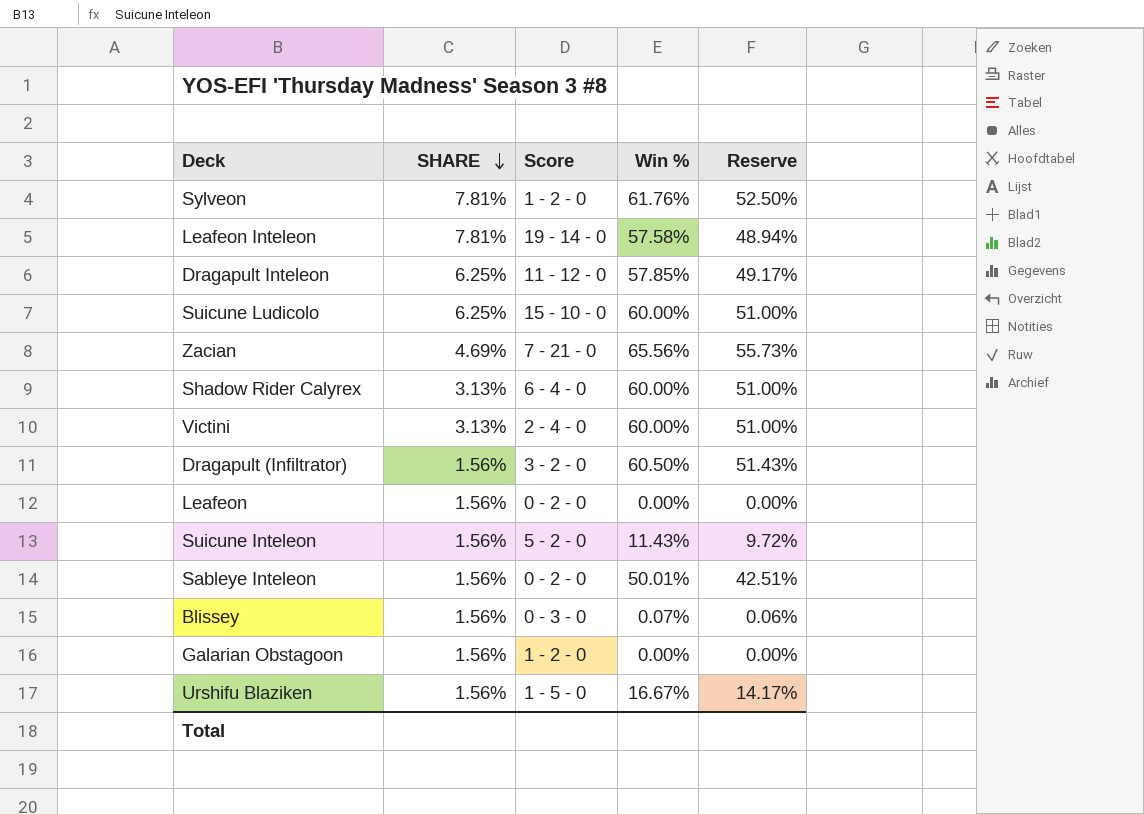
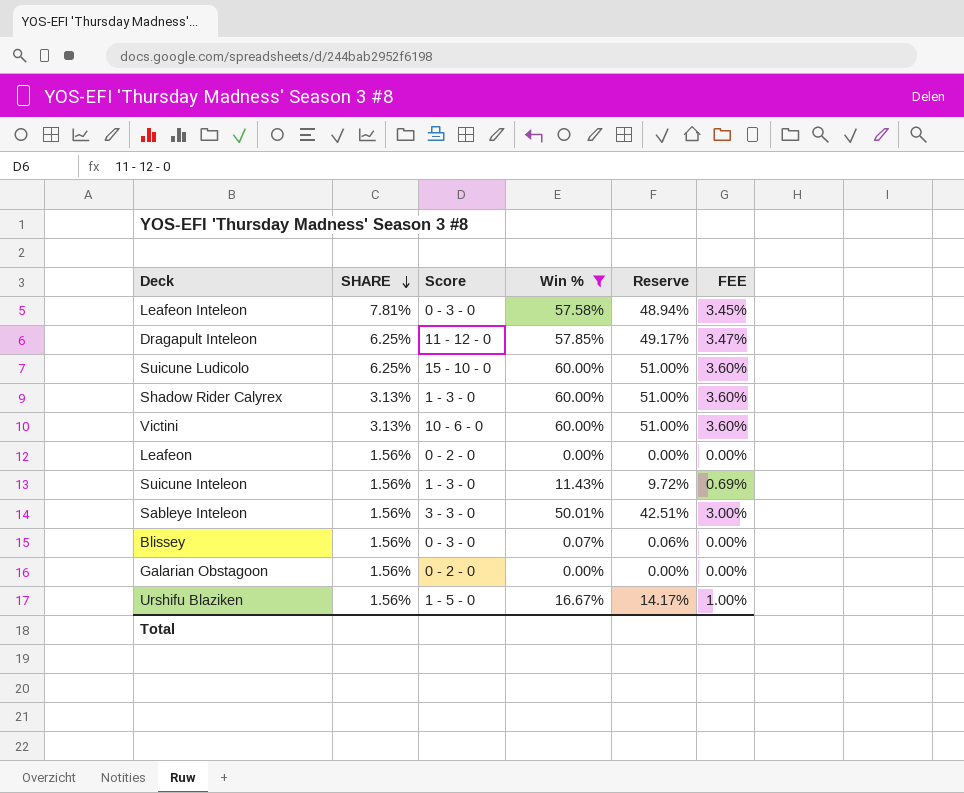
filter: none -> Win % <= 60.00%
column FEE | formula: none -> [Win %] * 0.06
Leafeon Inteleon | Score: 19 - 14 - 0 -> 0 - 3 - 0
Shadow Rider Calyrex | Score: 6 - 4 - 0 -> 1 - 3 - 0
Victini | Score: 2 - 4 - 0 -> 10 - 6 - 0
Suicune Inteleon | Score: 5 - 2 - 0 -> 1 - 3 - 0
Sableye Inteleon | Score: 0 - 2 - 0 -> 3 - 3 - 0
Galarian Obstagoon | Score: 1 - 2 - 0 -> 0 - 2 - 0

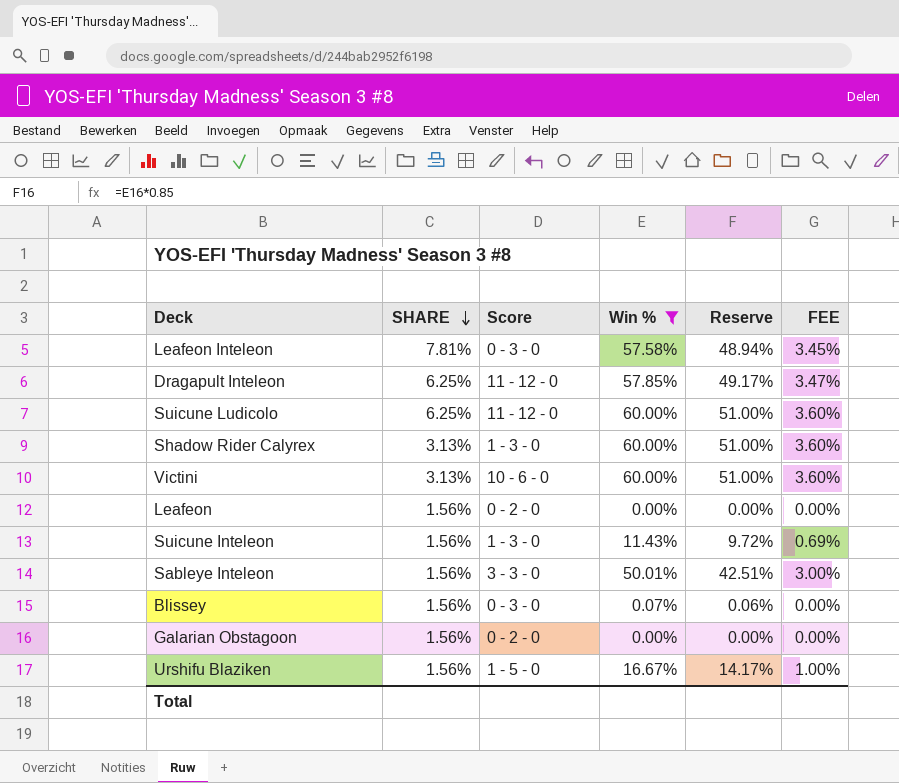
Suicune Ludicolo | Score: 15 - 10 - 0 -> 11 - 12 - 0

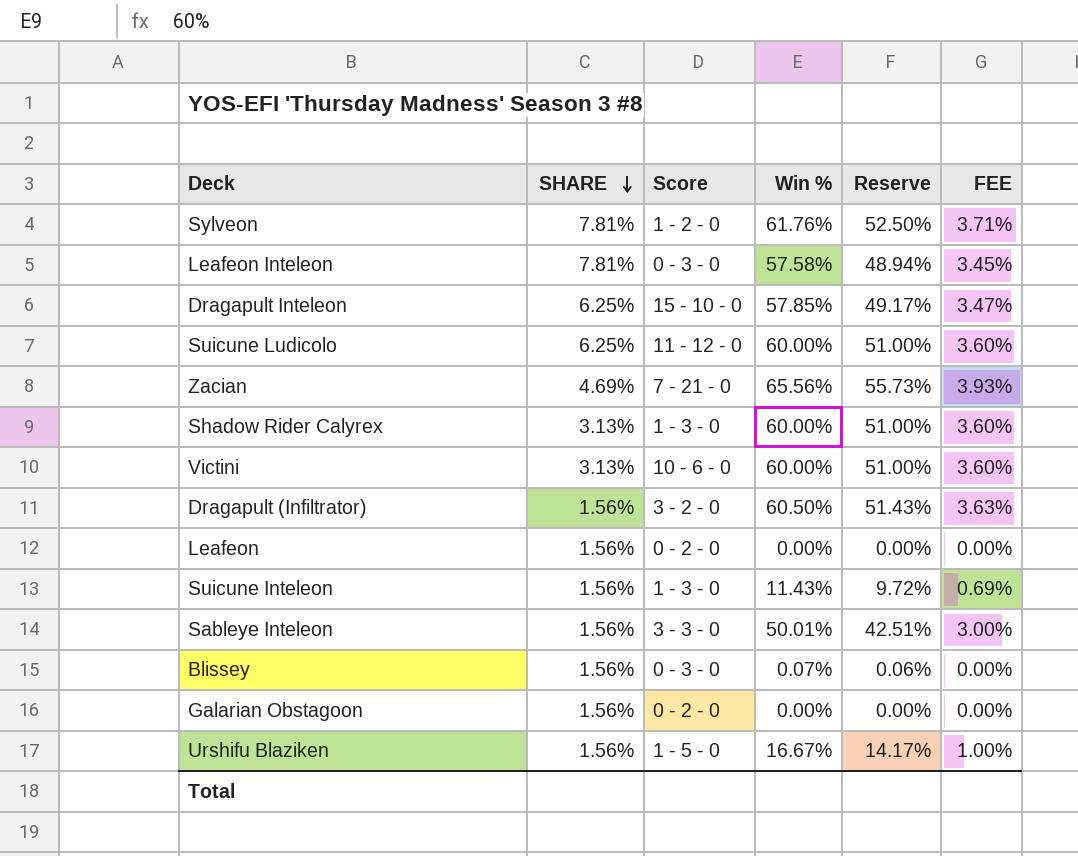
filter: Win % <= 60.00% -> none
Dragapult Inteleon | Score: 11 - 12 - 0 -> 15 - 10 - 0

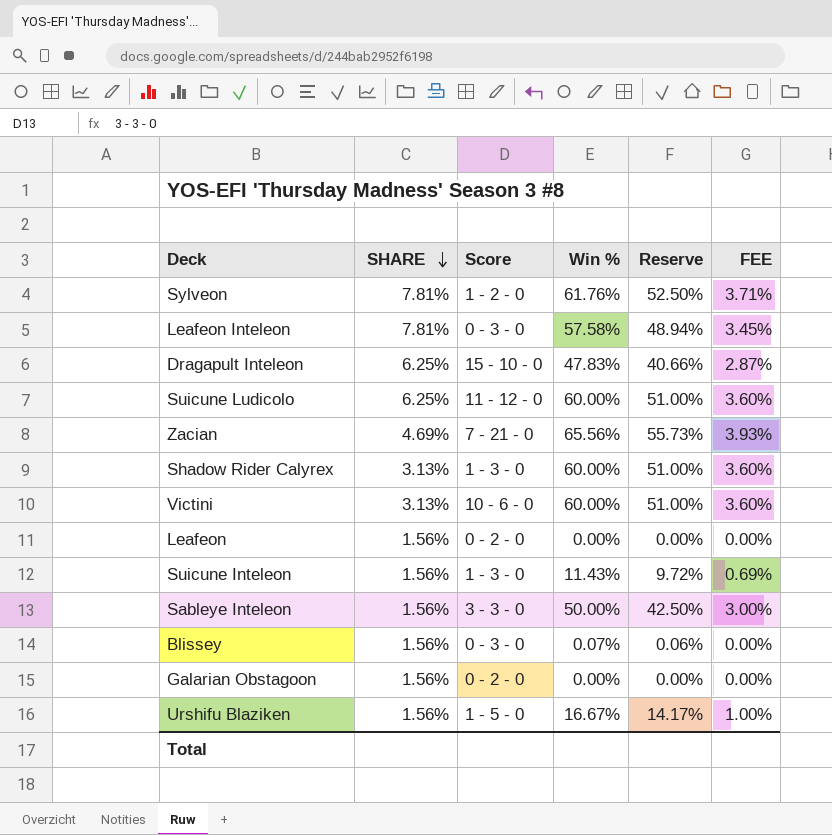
row Dragapult (Infiltrator): 1.56% | 3 - 2 - 0 | 60.50% | 51.43% | 3.63% -> none
Dragapult Inteleon | Win %: 57.85% -> 47.83%
Dragapult Inteleon | Reserve: 49.17% -> 40.66%
Dragapult Inteleon | FEE: 3.47% -> 2.87%
Sableye Inteleon | Win %: 50.01% -> 50.00%
Sableye Inteleon | Reserve: 42.51% -> 42.50%

